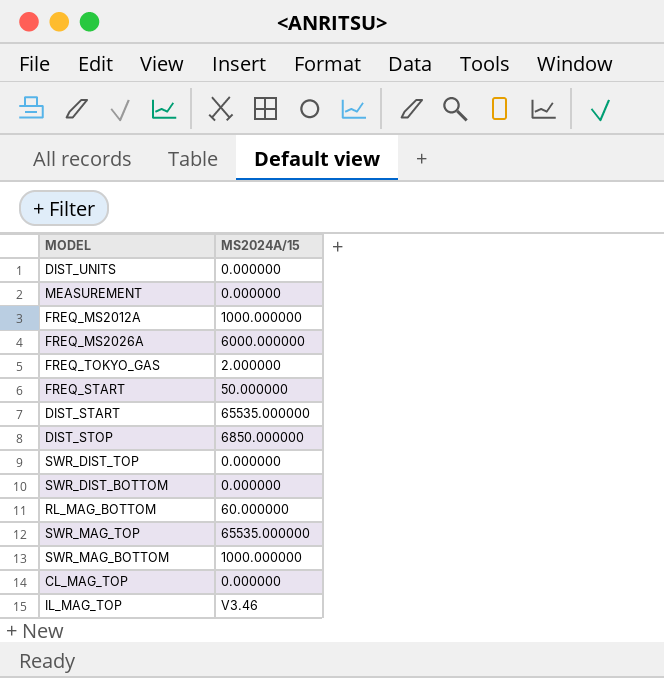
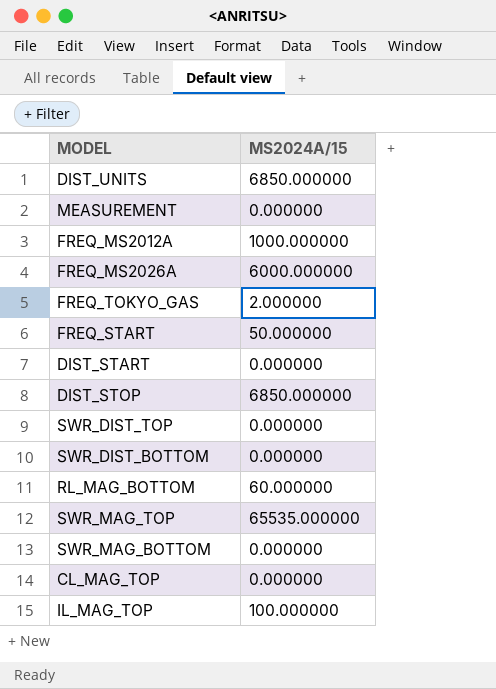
DIST_UNITS | MS2024A/15: 0.000000 -> 6850.000000
DIST_START | MS2024A/15: 65535.000000 -> 0.000000
SWR_MAG_BOTTOM | MS2024A/15: 1000.000000 -> 0.000000
IL_MAG_TOP | MS2024A/15: V3.46 -> 100.000000

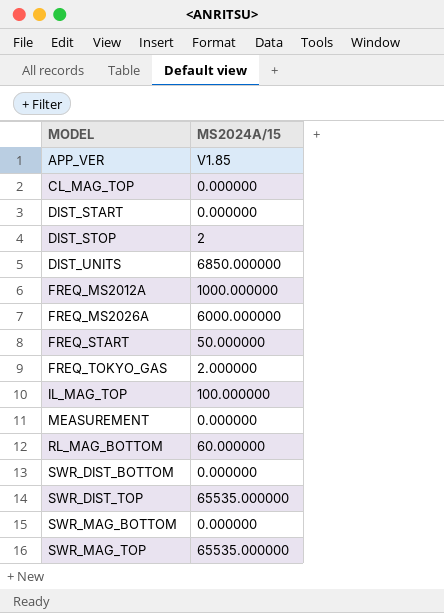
row order: none -> MODEL ascending
row APP_VER: none -> V1.85
DIST_STOP | MS2024A/15: 6850.000000 -> 2
SWR_DIST_TOP | MS2024A/15: 0.000000 -> 65535.000000

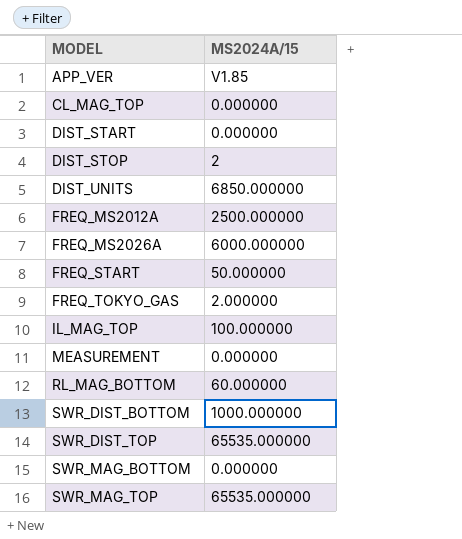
FREQ_MS2012A | MS2024A/15: 1000.000000 -> 2500.000000
SWR_DIST_BOTTOM | MS2024A/15: 0.000000 -> 1000.000000

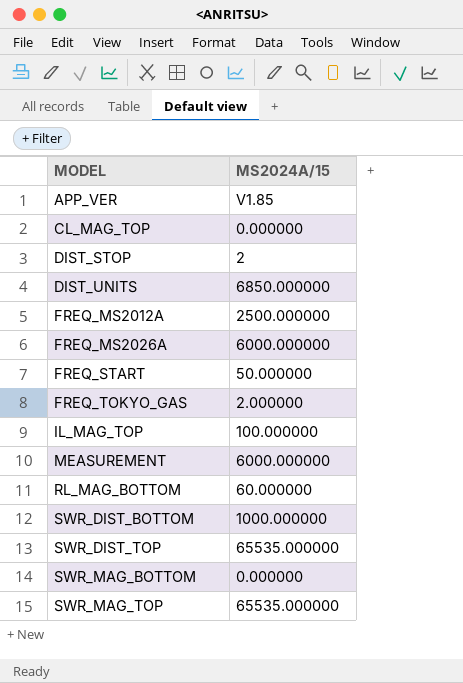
row DIST_START: 0.000000 -> none
MEASUREMENT | MS2024A/15: 0.000000 -> 6000.000000

